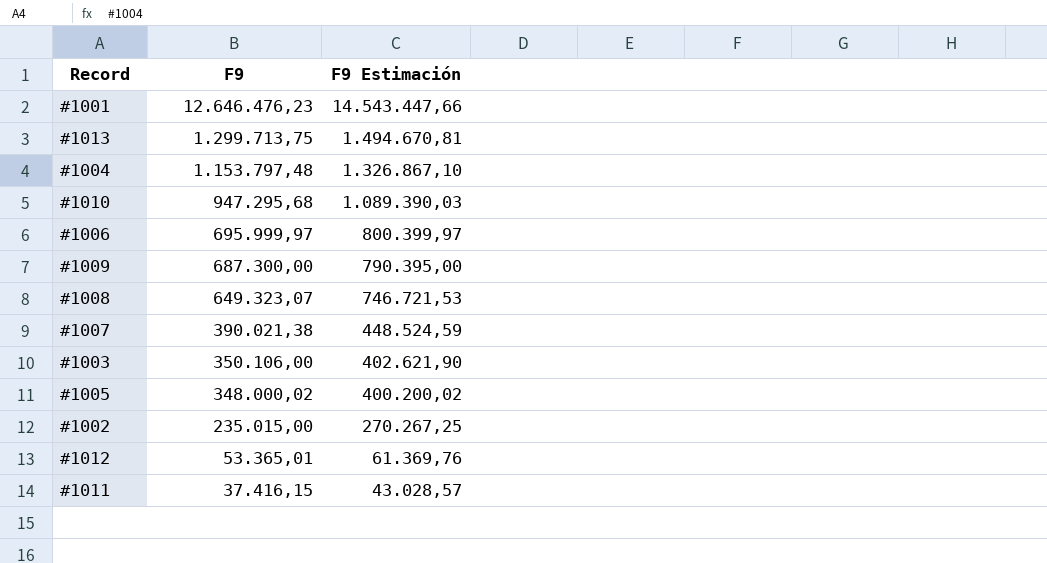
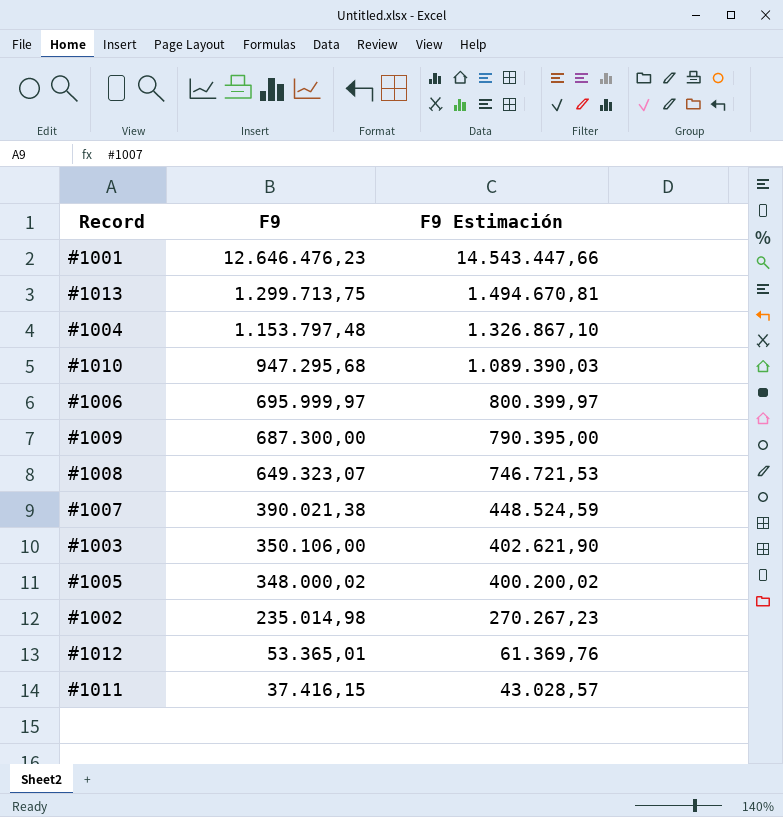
#1002 | F9: 235.015,00 -> 235.014,98
#1002 | F9 Estimación: 270.267,25 -> 270.267,23

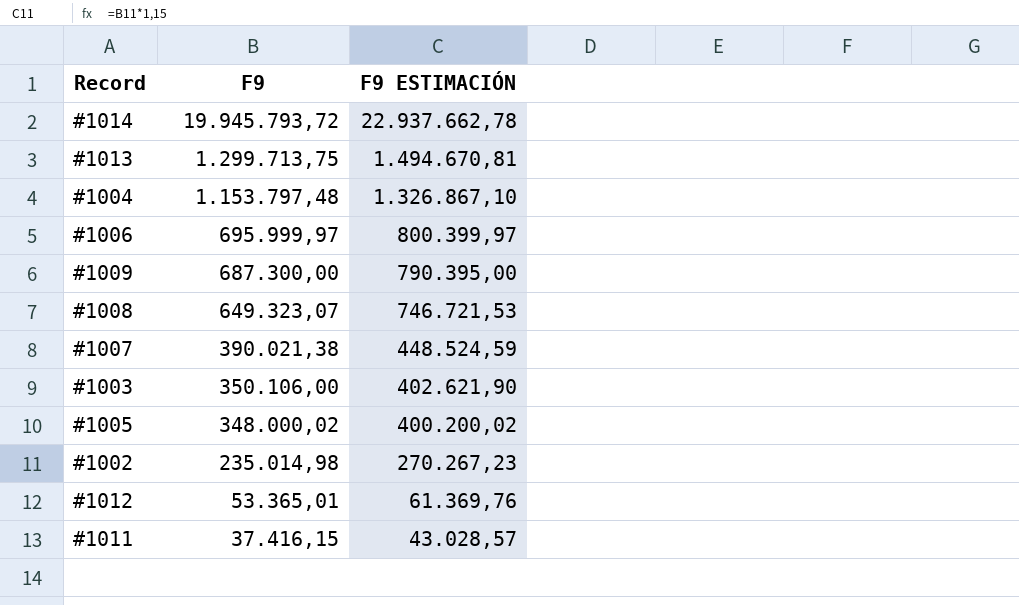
column name: F9 Estimación -> F9 ESTIMACIÓN
row #1001: 12.646.476,23 | 14.543.447,66 -> none
row #1010: 947.295,68 | 1.089.390,03 -> none
row #1014: none -> 19.945.793,72 | 22.937.662,78

